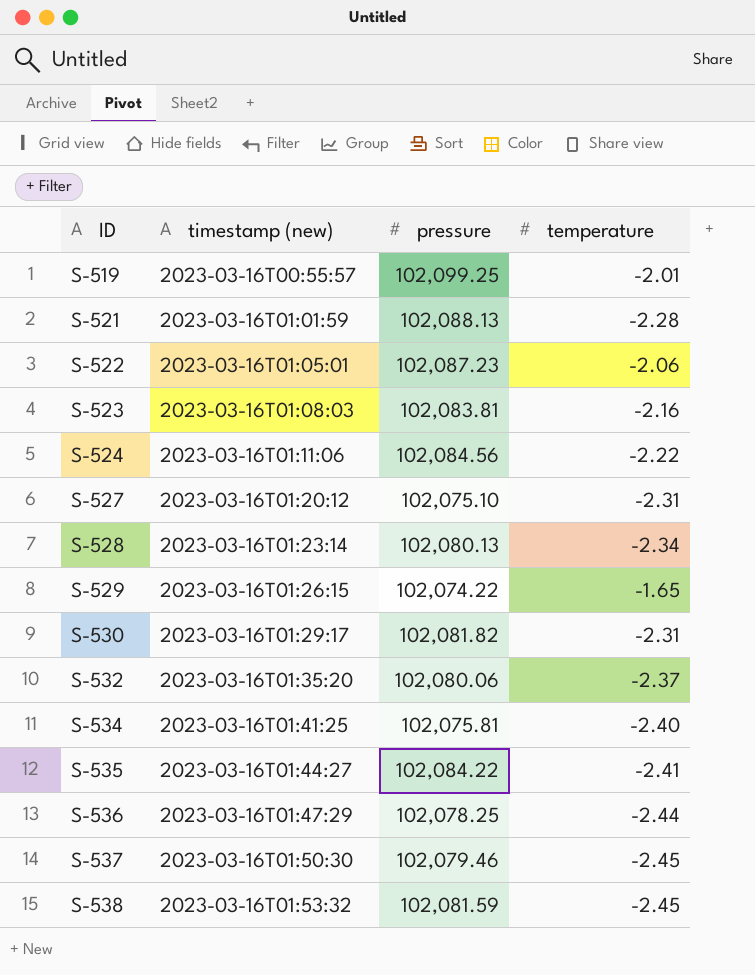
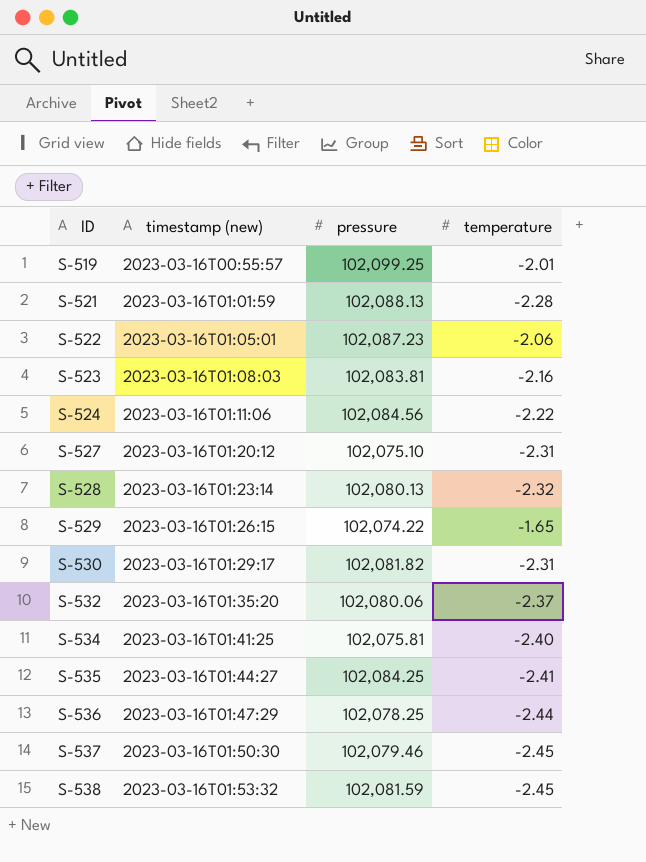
S-528 | temperature: -2.34 -> -2.32
S-535 | pressure: 102,084.22 -> 102,084.25

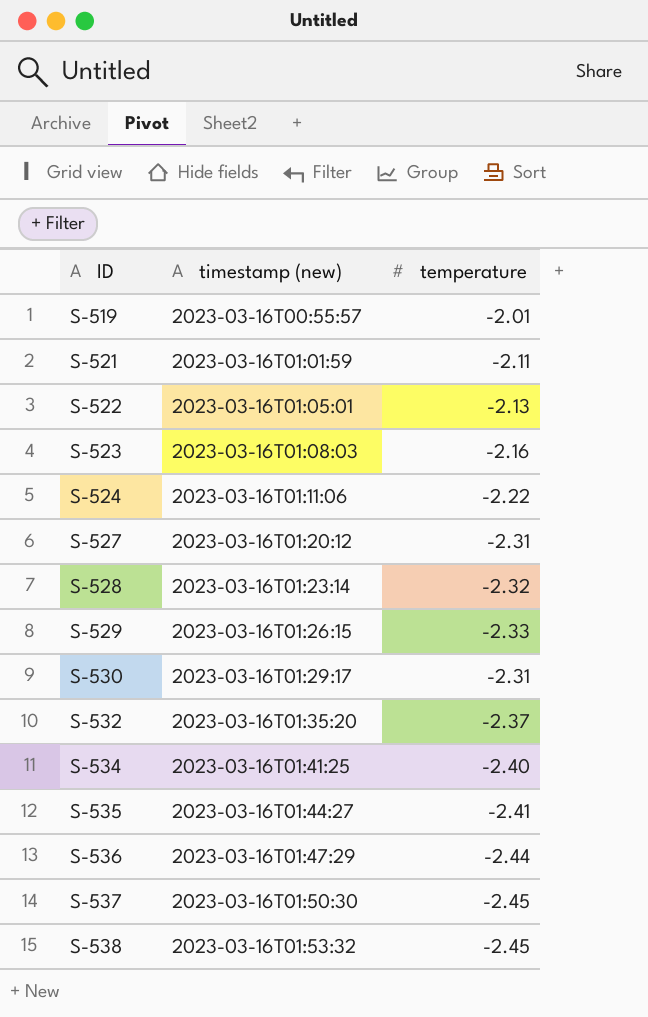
column pressure | position: 3 -> none
S-521 | temperature: -2.28 -> -2.11
S-522 | temperature: -2.06 -> -2.13
S-529 | temperature: -1.65 -> -2.33

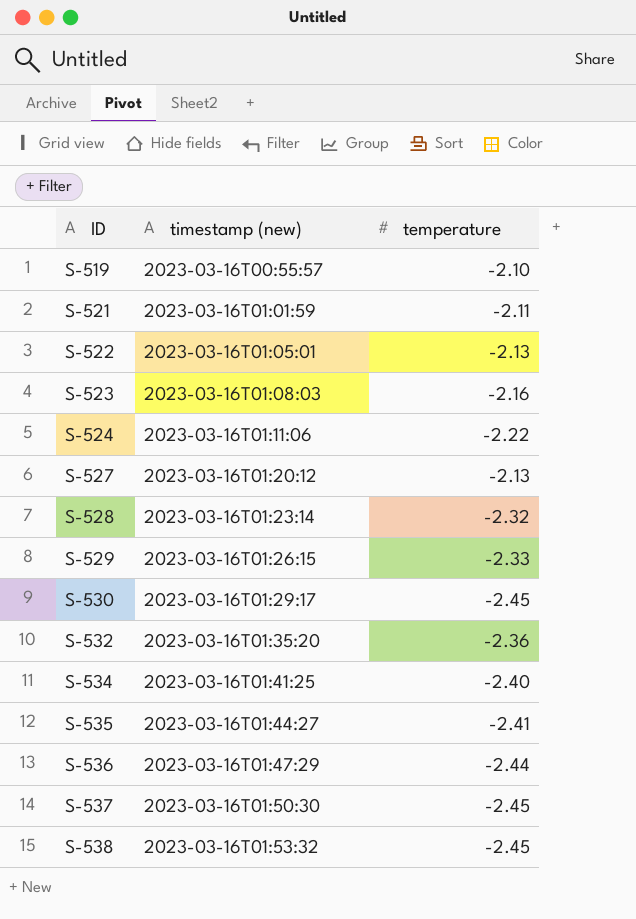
S-519 | temperature: -2.01 -> -2.10
S-527 | temperature: -2.31 -> -2.13
S-530 | temperature: -2.31 -> -2.45
S-532 | temperature: -2.37 -> -2.36

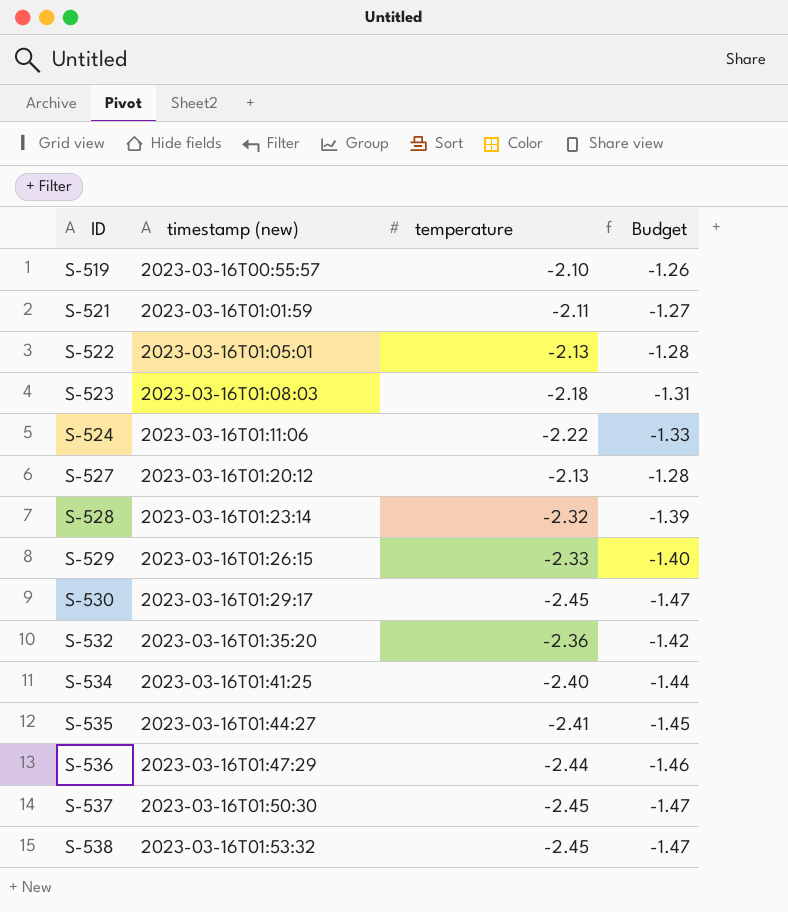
column Budget | formula: none -> [temperature] * 0.6
S-523 | temperature: -2.16 -> -2.18

